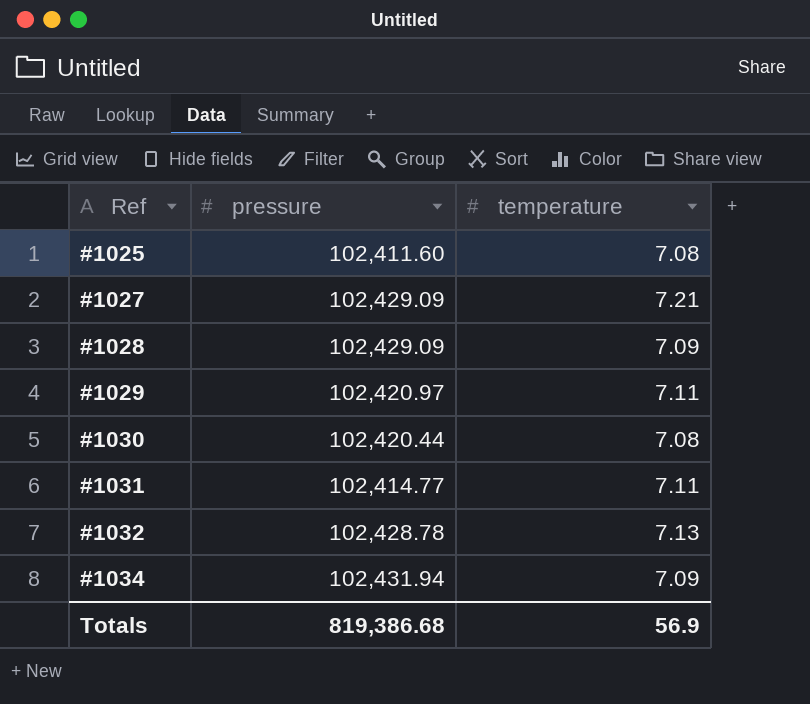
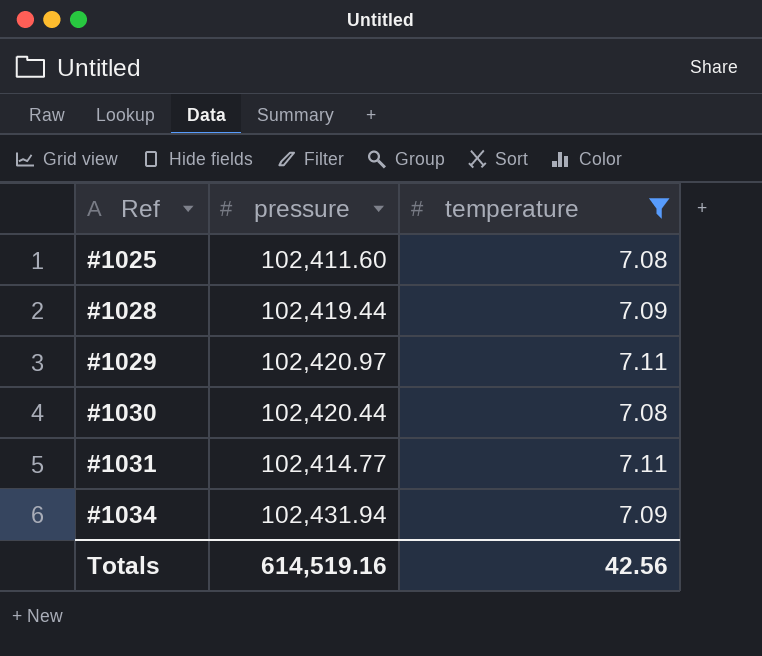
filter: none -> temperature <= 7.11
#1028 | pressure: 102,429.09 -> 102,419.44
Totals | pressure: 819,386.68 -> 614,519.16
Totals | temperature: 56.9 -> 42.56

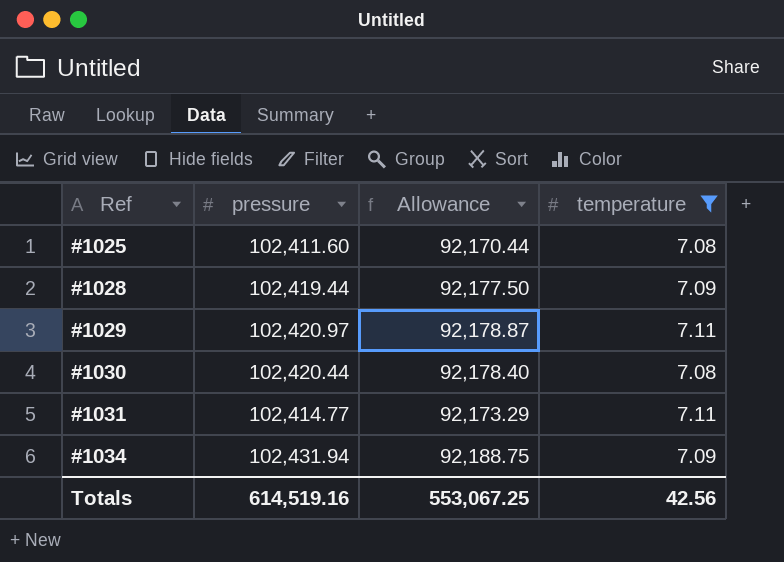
column Allowance | formula: none -> [pressure] * 0.9

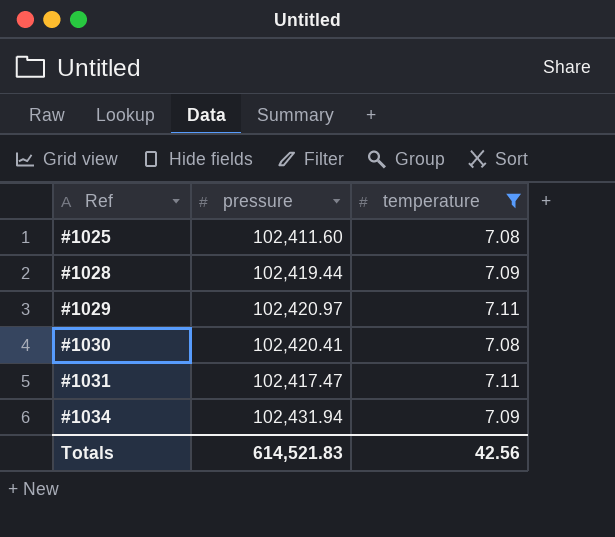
column Allowance | formula: [pressure] * 0.9 -> none
#1030 | pressure: 102,420.44 -> 102,420.41
#1031 | pressure: 102,414.77 -> 102,417.47
Totals | pressure: 614,519.16 -> 614,521.83

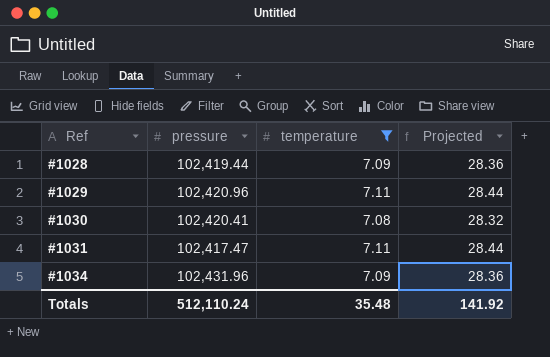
column Projected | formula: none -> [temperature] * 4
row #1025: 102,411.60 | 7.08 -> none
#1029 | pressure: 102,420.97 -> 102,420.96
#1034 | pressure: 102,431.94 -> 102,431.96
Totals | pressure: 614,521.83 -> 512,110.24
Totals | temperature: 42.56 -> 35.48

